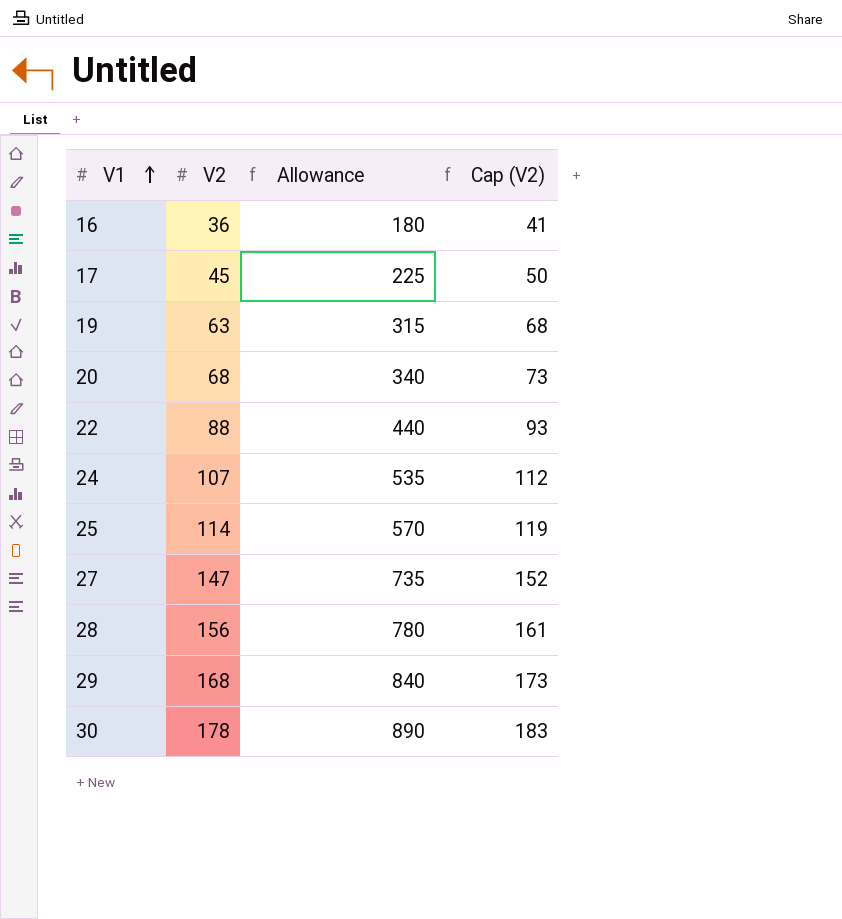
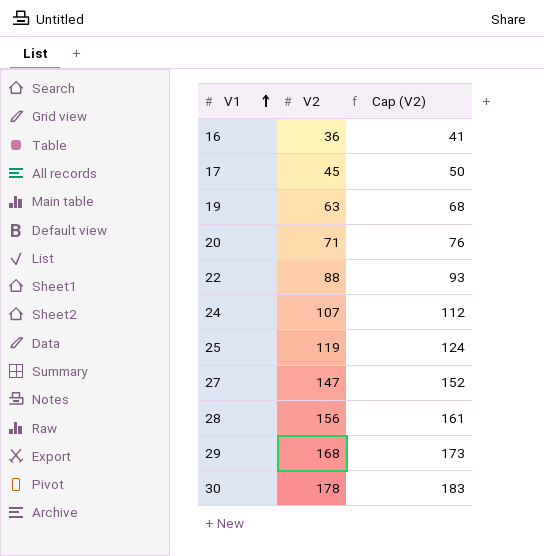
column Allowance | formula: [V2] * 5 -> none
20 | V2: 68 -> 71
20 | Cap (V2): 73 -> 76
25 | V2: 114 -> 119
25 | Cap (V2): 119 -> 124

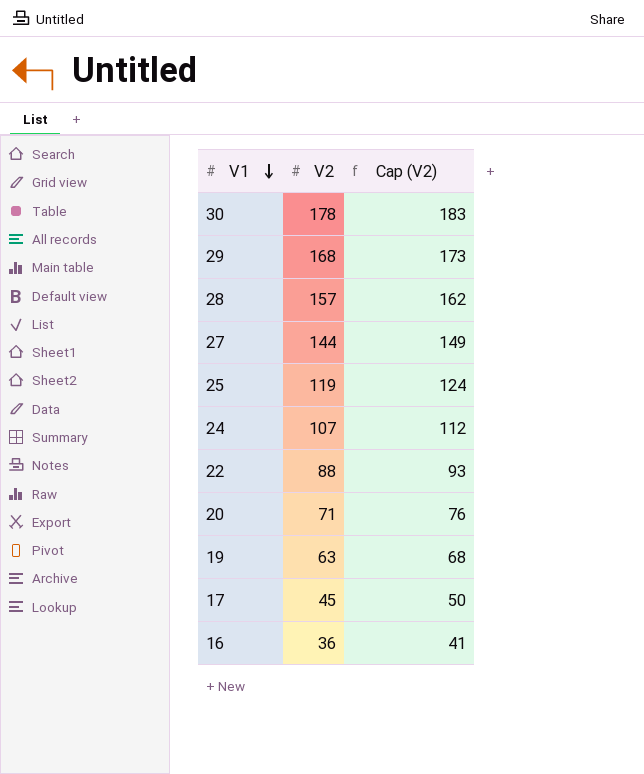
row order: V1 ascending -> V1 descending
28 | V2: 156 -> 157
28 | Cap (V2): 161 -> 162
27 | V2: 147 -> 144
27 | Cap (V2): 152 -> 149

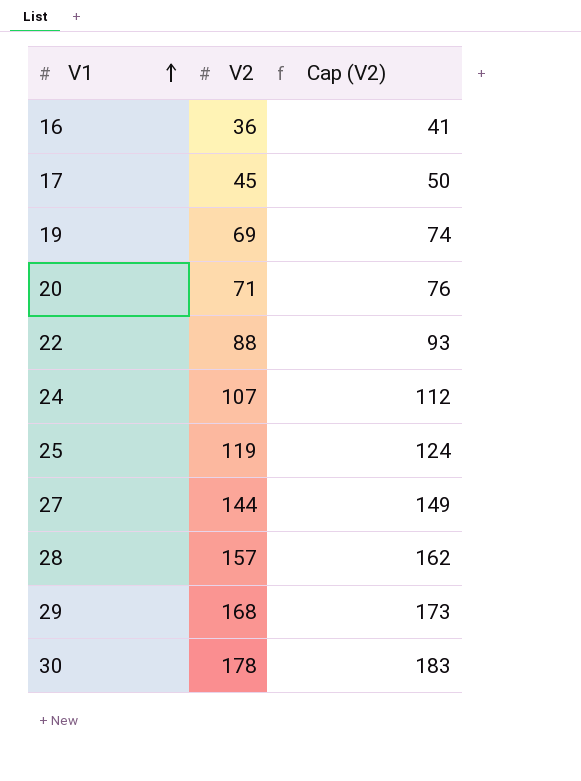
row order: V1 descending -> V1 ascending
19 | V2: 63 -> 69
19 | Cap (V2): 68 -> 74

